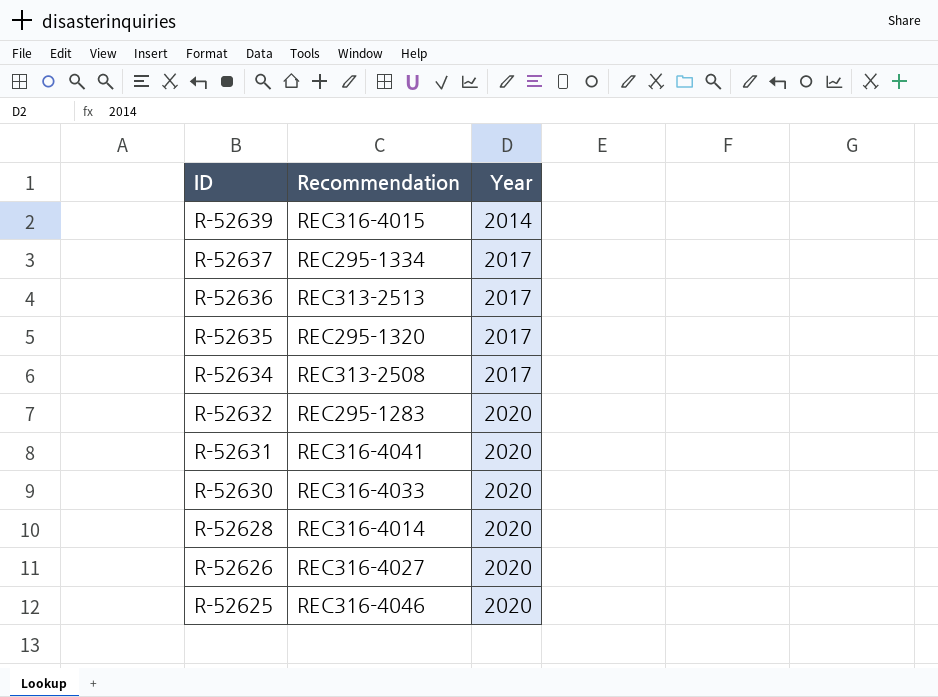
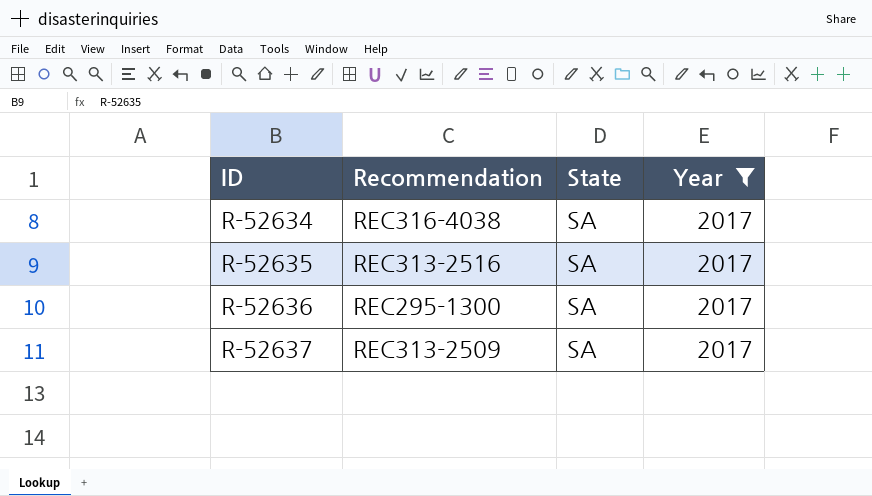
filter: none -> Year = 2017
row order: ID descending -> ID ascending
column State | position: none -> 3
R-52634 | Recommendation: REC313-2508 -> REC316-4038
R-52635 | Recommendation: REC295-1320 -> REC313-2516
R-52636 | Recommendation: REC313-2513 -> REC295-1300
R-52637 | Recommendation: REC295-1334 -> REC313-2509

